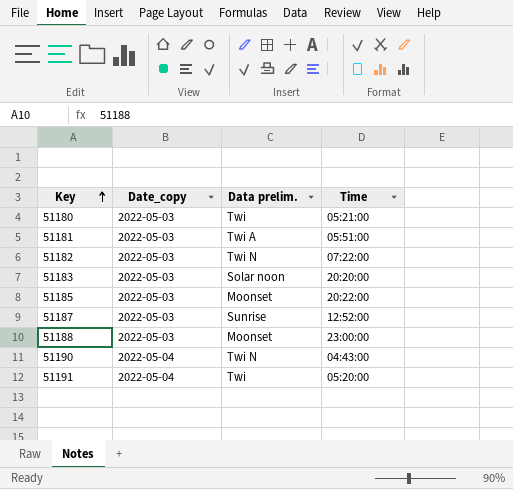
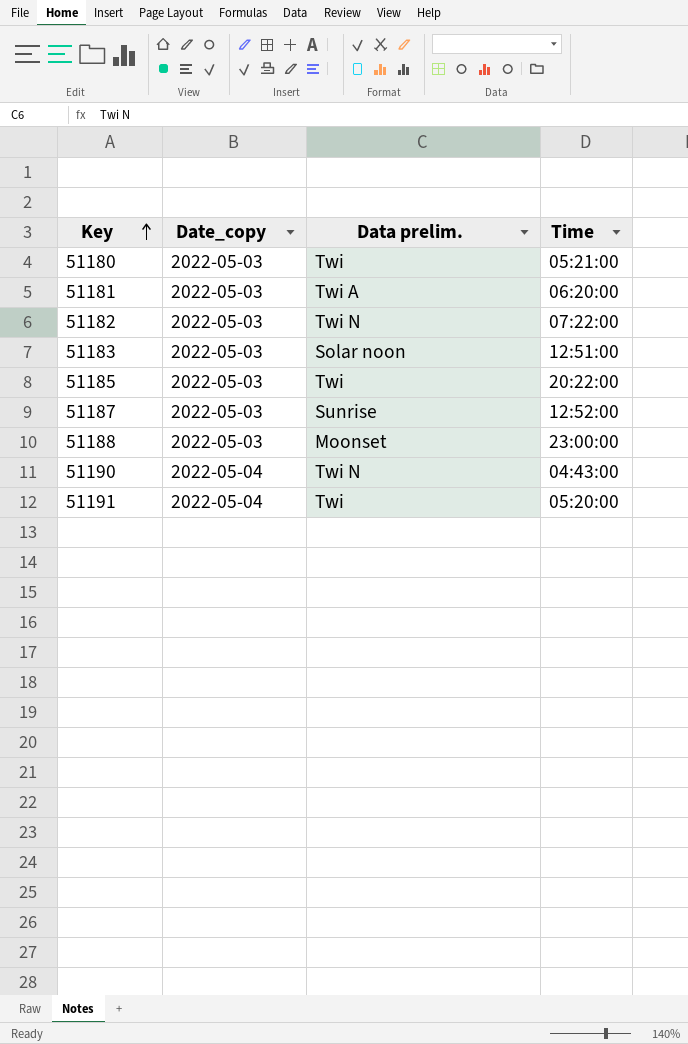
51181 | Time: 05:51:00 -> 06:20:00
51183 | Time: 20:20:00 -> 12:51:00
51185 | Data prelim.: Moonset -> Twi

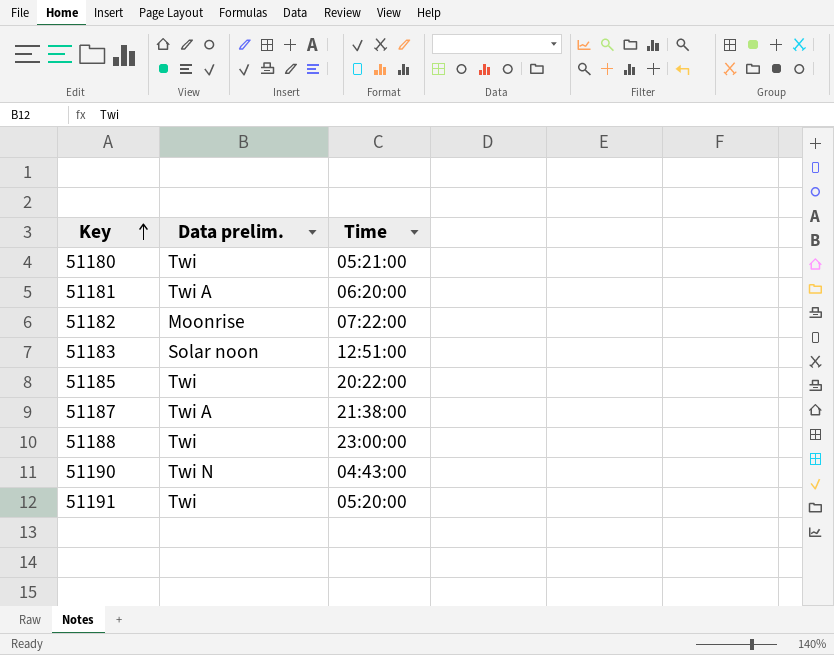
column Date_copy | position: 2 -> none
51182 | Data prelim.: Twi N -> Moonrise
51187 | Data prelim.: Sunrise -> Twi A
51187 | Time: 12:52:00 -> 21:38:00
51188 | Data prelim.: Moonset -> Twi

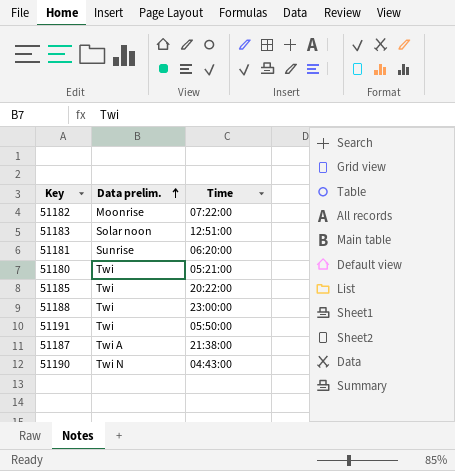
row order: Key ascending -> Data prelim. ascending
51181 | Data prelim.: Twi A -> Sunrise
51191 | Time: 05:20:00 -> 05:50:00

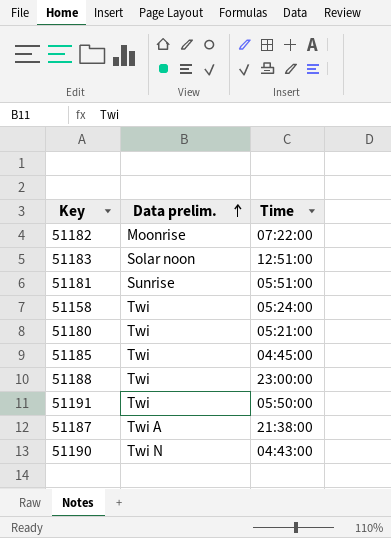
51181 | Time: 06:20:00 -> 05:51:00
row 51158: none -> Twi | 05:24:00
51185 | Time: 20:22:00 -> 04:45:00

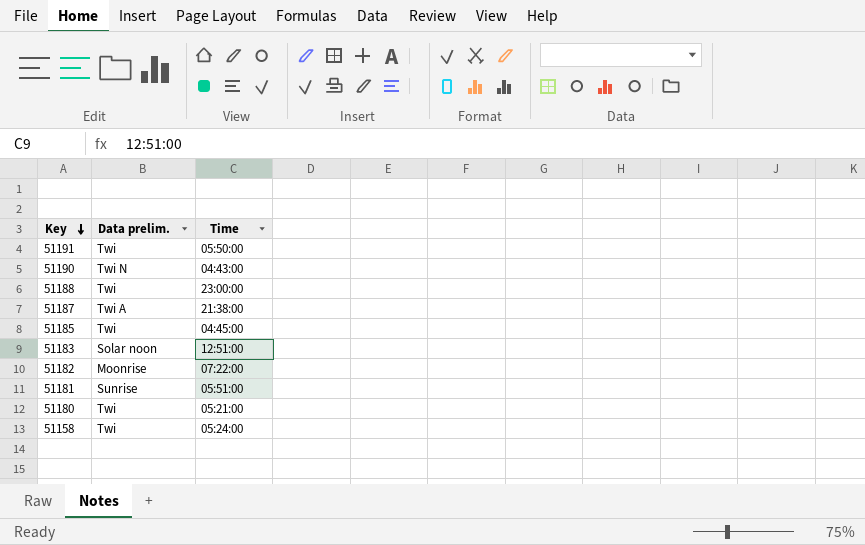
row order: Data prelim. ascending -> Key descending

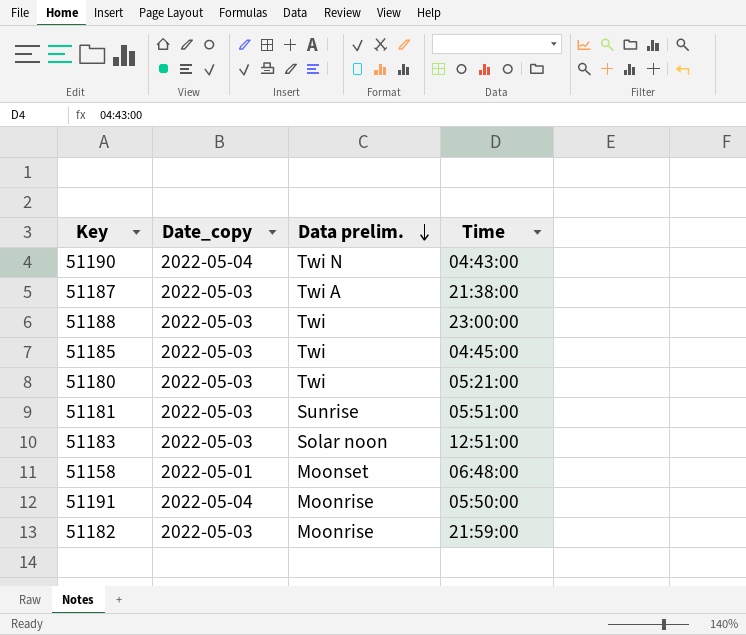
row order: Key descending -> Data prelim. descending
column Date_copy | position: none -> 2
51158 | Data prelim.: Twi -> Moonset
51158 | Time: 05:24:00 -> 06:48:00
51191 | Data prelim.: Twi -> Moonrise
51182 | Time: 07:22:00 -> 21:59:00

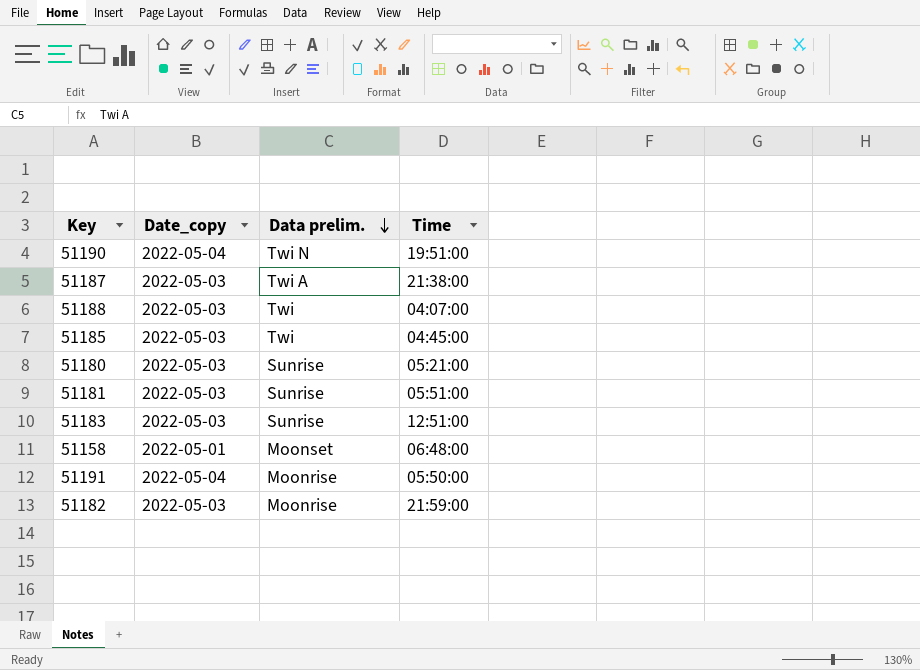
51190 | Time: 04:43:00 -> 19:51:00
51188 | Time: 23:00:00 -> 04:07:00
51180 | Data prelim.: Twi -> Sunrise
51183 | Data prelim.: Solar noon -> Sunrise

